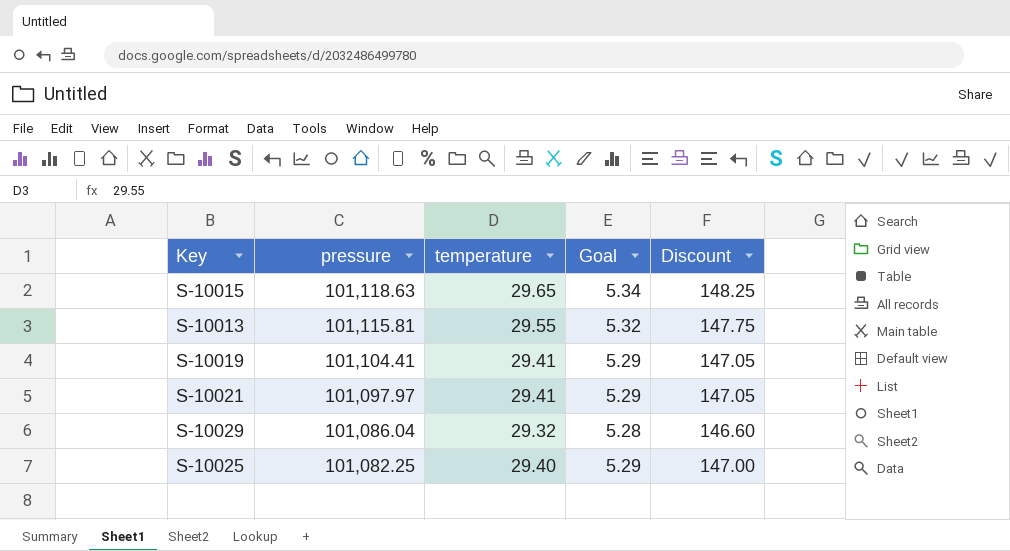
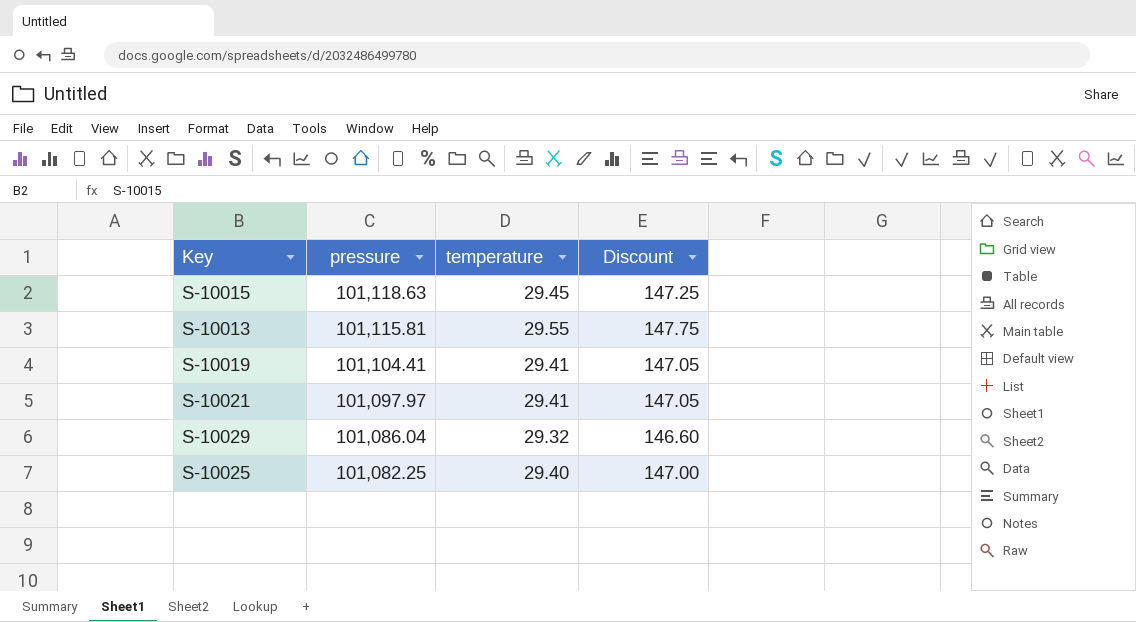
column Goal | formula: [temperature] * 0.18 -> none
S-10015 | temperature: 29.65 -> 29.45
S-10015 | Discount: 148.25 -> 147.25

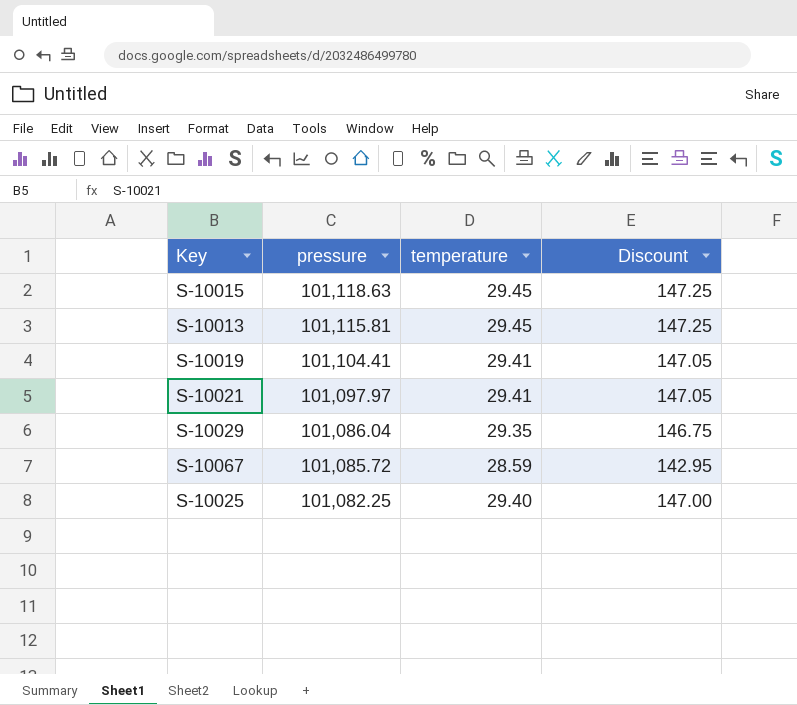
S-10013 | temperature: 29.55 -> 29.45
S-10013 | Discount: 147.75 -> 147.25
S-10029 | temperature: 29.32 -> 29.35
S-10029 | Discount: 146.60 -> 146.75
row S-10067: none -> 101,085.72 | 28.59 | 142.95

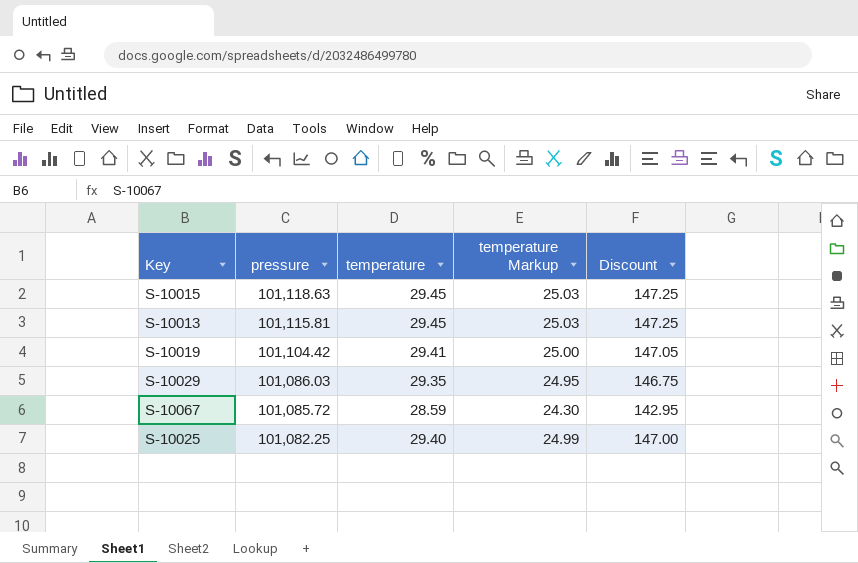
column temperature Markup | formula: none -> [temperature] * 0.85
row S-10021: 101,097.97 | 29.41 | 147.05 -> none
S-10019 | pressure: 101,104.41 -> 101,104.42
S-10029 | pressure: 101,086.04 -> 101,086.03

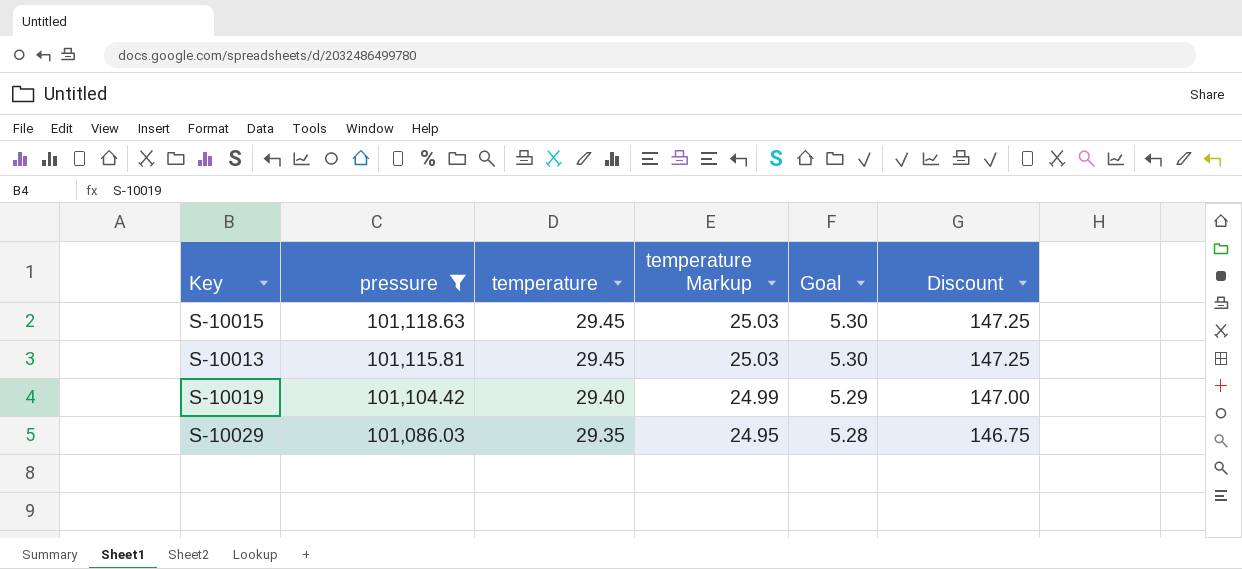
filter: none -> pressure >= 101,086.03
column Goal | formula: none -> [temperature] * 0.18
S-10019 | temperature: 29.41 -> 29.40
S-10019 | temperature Markup: 25.00 -> 24.99
S-10019 | Discount: 147.05 -> 147.00

